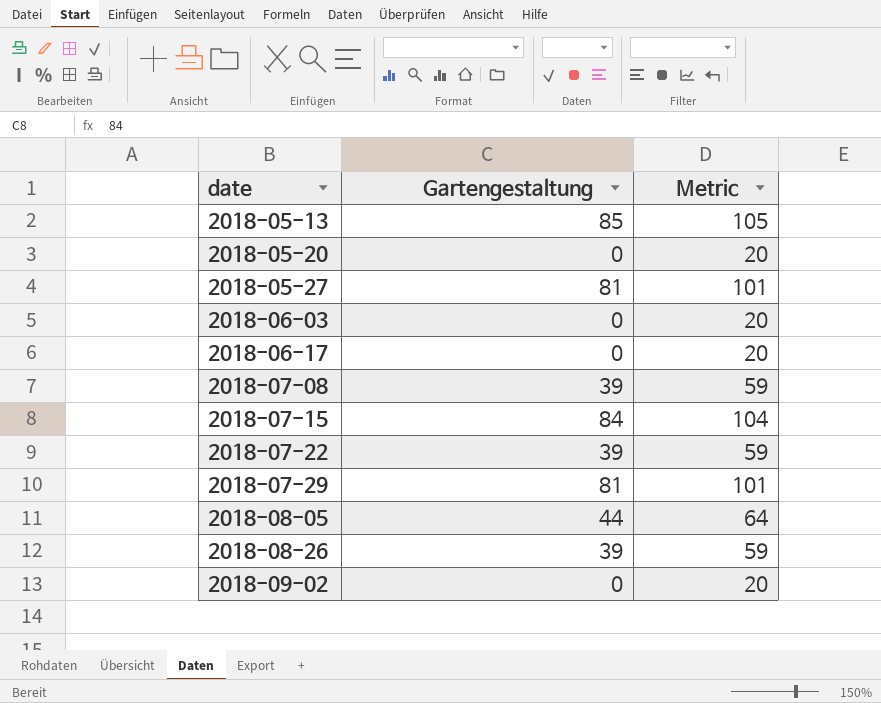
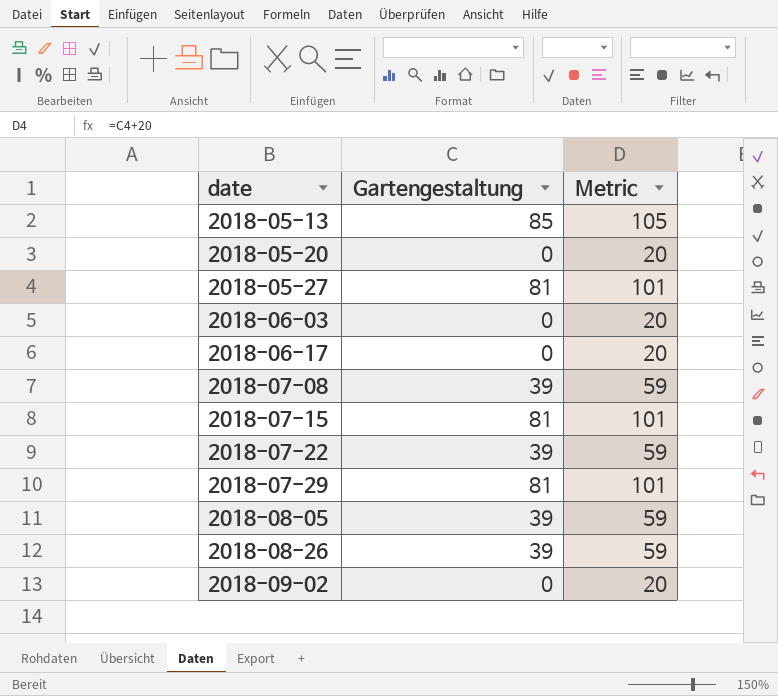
2018-07-15 | Gartengestaltung: 84 -> 81
2018-07-15 | Metric: 104 -> 101
2018-08-05 | Gartengestaltung: 44 -> 39
2018-08-05 | Metric: 64 -> 59

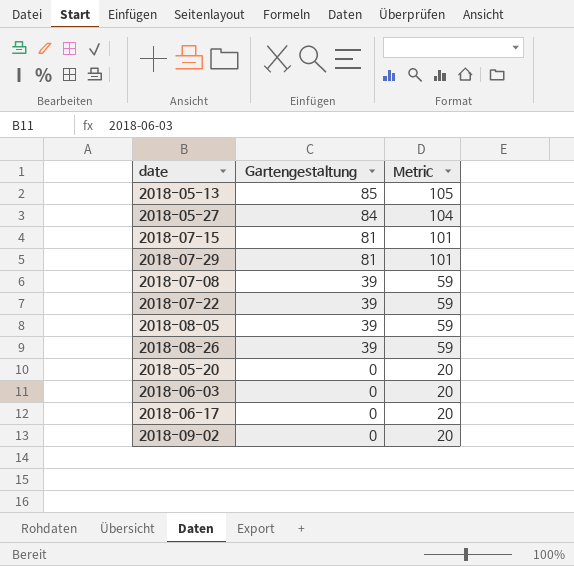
row order: date ascending -> Gartengestaltung descending
2018-05-27 | Gartengestaltung: 81 -> 84
2018-05-27 | Metric: 101 -> 104

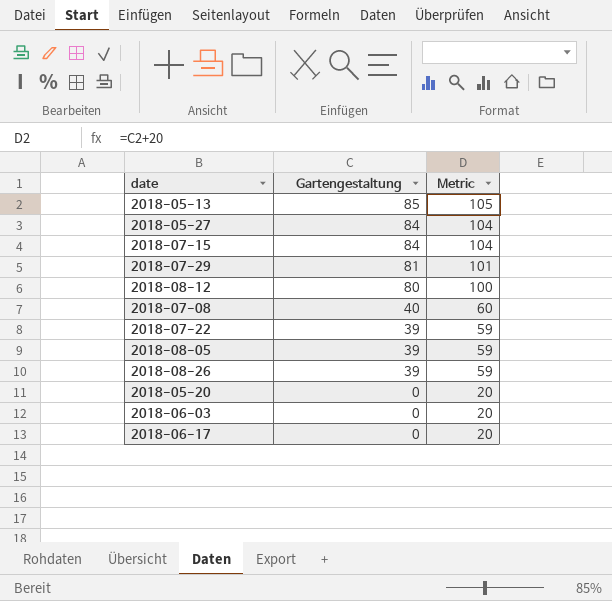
row 2018-09-02: 0 | 20 -> none
2018-07-15 | Gartengestaltung: 81 -> 84
2018-07-15 | Metric: 101 -> 104
row 2018-08-12: none -> 80 | 100
2018-07-08 | Gartengestaltung: 39 -> 40
2018-07-08 | Metric: 59 -> 60

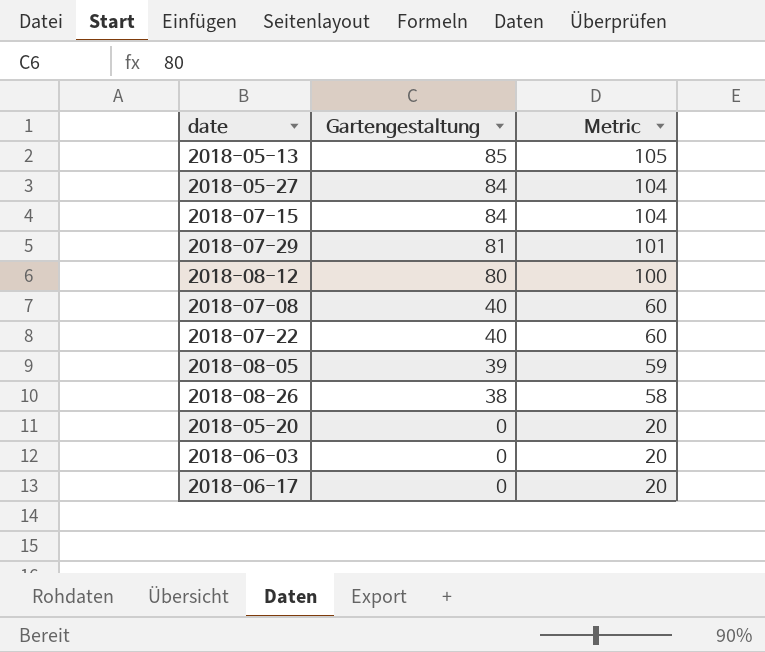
2018-07-22 | Gartengestaltung: 39 -> 40
2018-07-22 | Metric: 59 -> 60
2018-08-26 | Gartengestaltung: 39 -> 38
2018-08-26 | Metric: 59 -> 58

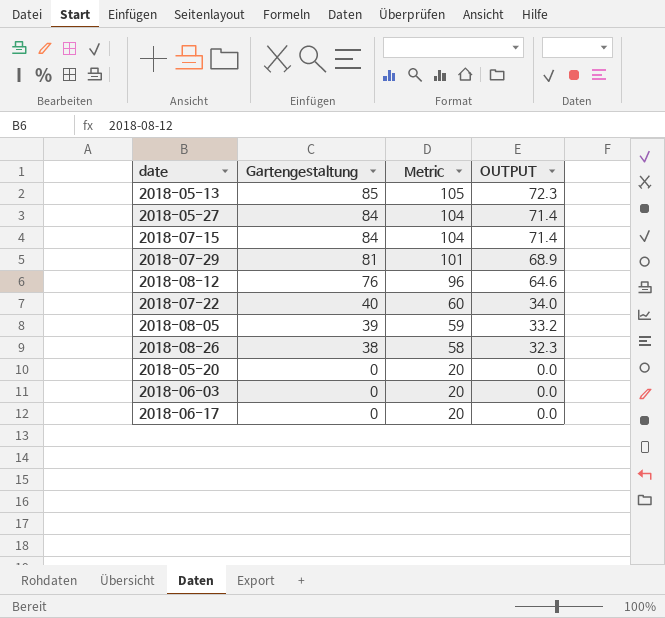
column OUTPUT | formula: none -> [Gartengestaltung] * 0.85
row 2018-07-08: 40 | 60 -> none
2018-08-12 | Gartengestaltung: 80 -> 76
2018-08-12 | Metric: 100 -> 96

